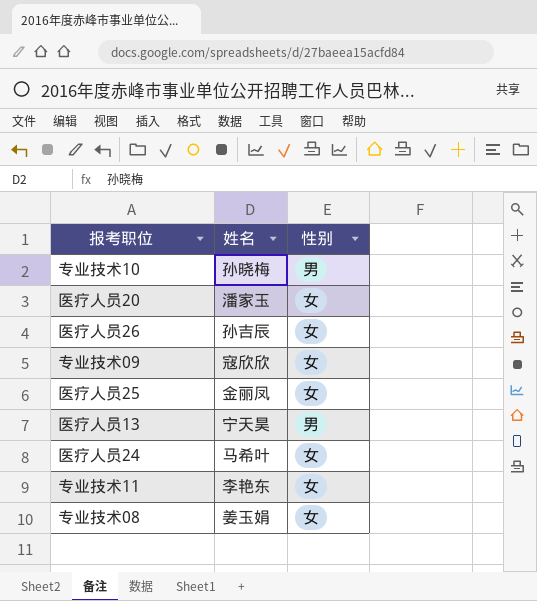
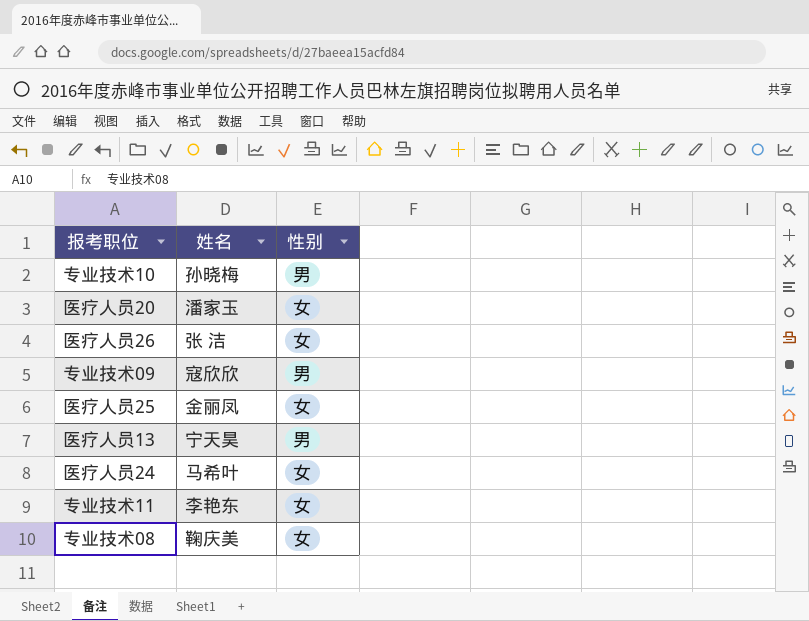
医疗人员26 | 姓名: 孙吉辰 -> 张 洁
专业技术09 | 性别: 女 -> 男
专业技术08 | 姓名: 姜玉娟 -> 鞠庆美

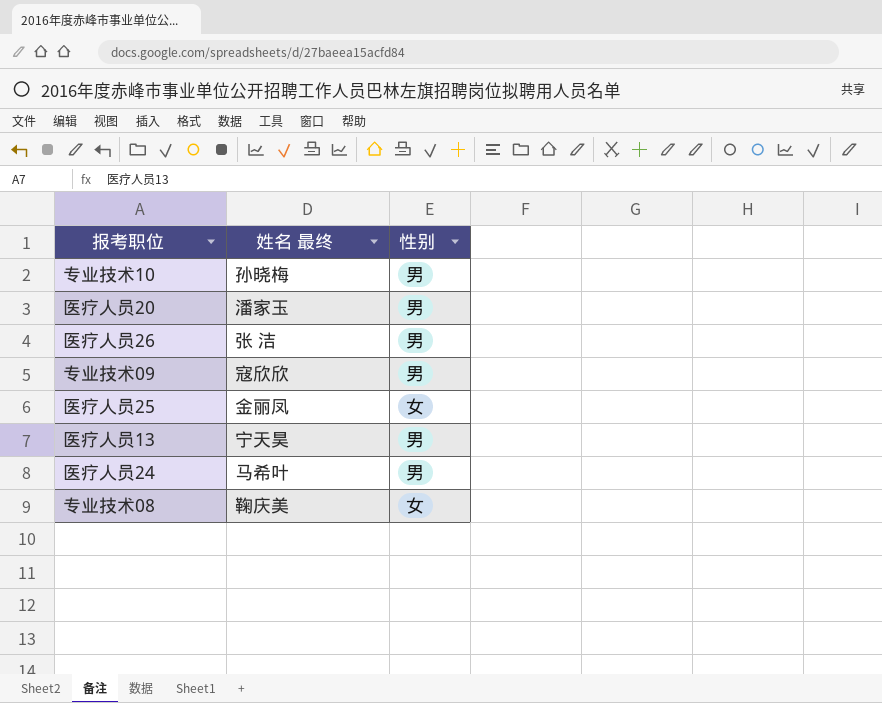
column name: 姓名 -> 姓名 最终
row 专业技术11: 李艳东 | 女 -> none
医疗人员20 | 性别: 女 -> 男
医疗人员26 | 性别: 女 -> 男
医疗人员24 | 性别: 女 -> 男

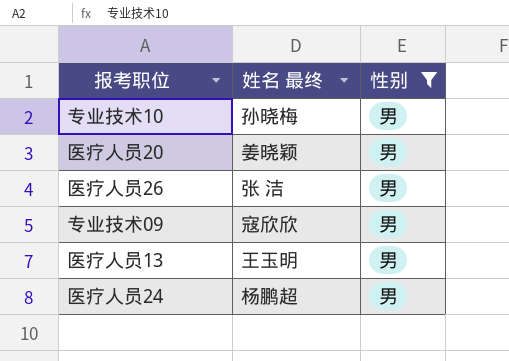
filter: none -> 性别 = 男
医疗人员20 | 姓名 最终: 潘家玉 -> 姜晓颖
医疗人员13 | 姓名 最终: 宁天昊 -> 王玉明
医疗人员24 | 姓名 最终: 马希叶 -> 杨鹏超

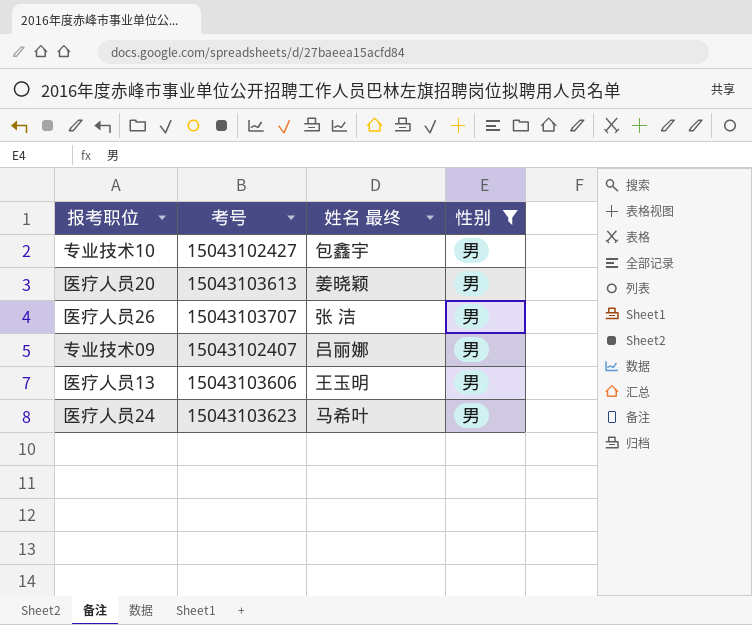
column 考号 | position: none -> 2
专业技术10 | 姓名 最终: 孙晓梅 -> 包鑫宇
专业技术09 | 姓名 最终: 寇欣欣 -> 吕丽娜
医疗人员24 | 姓名 最终: 杨鹏超 -> 马希叶

